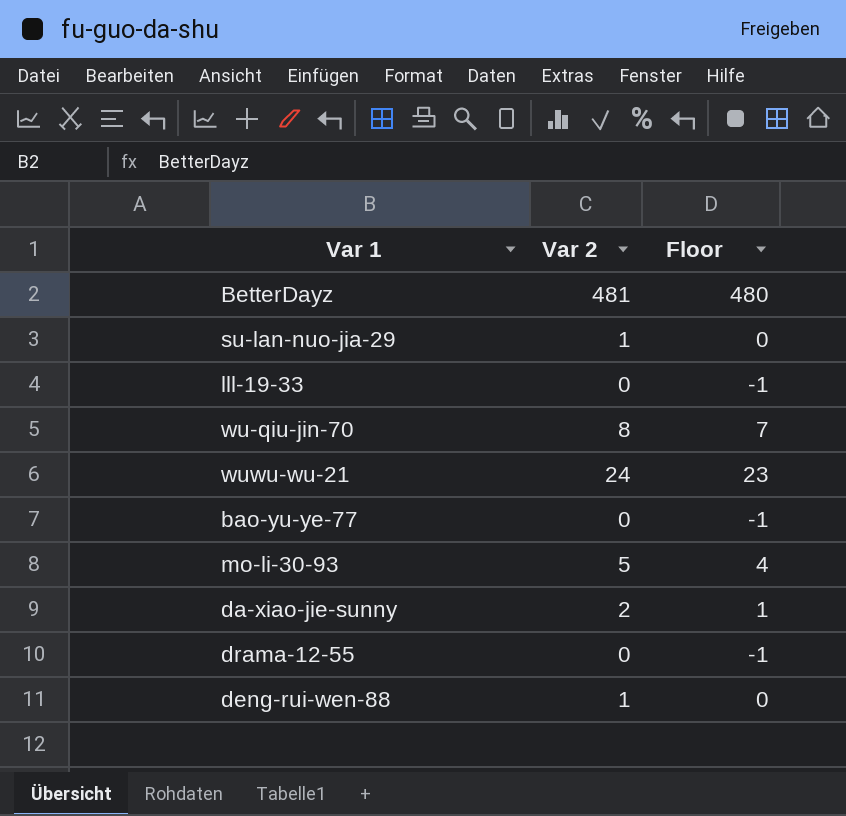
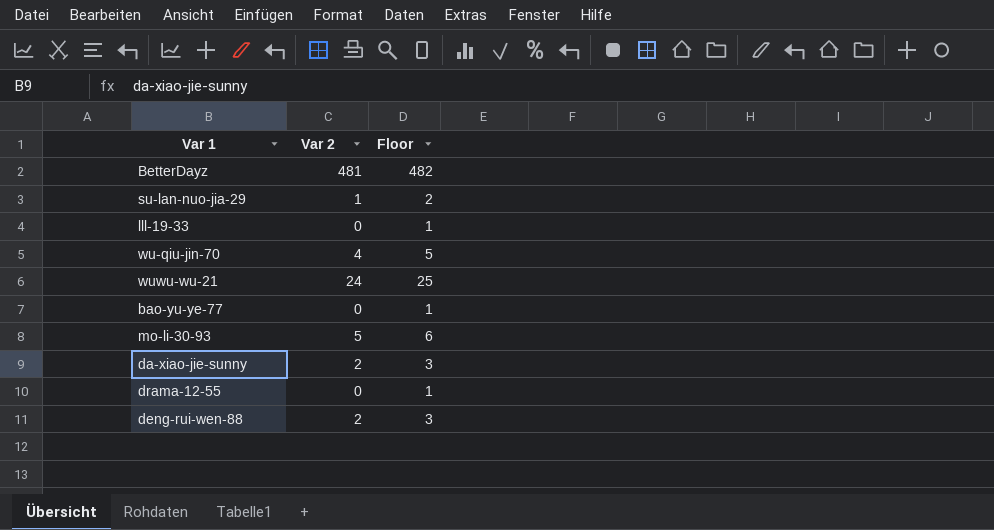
column Floor | formula: [Var 2] - 1 -> [Var 2] + 1
wu-qiu-jin-70 | Var 2: 8 -> 4
deng-rui-wen-88 | Var 2: 1 -> 2

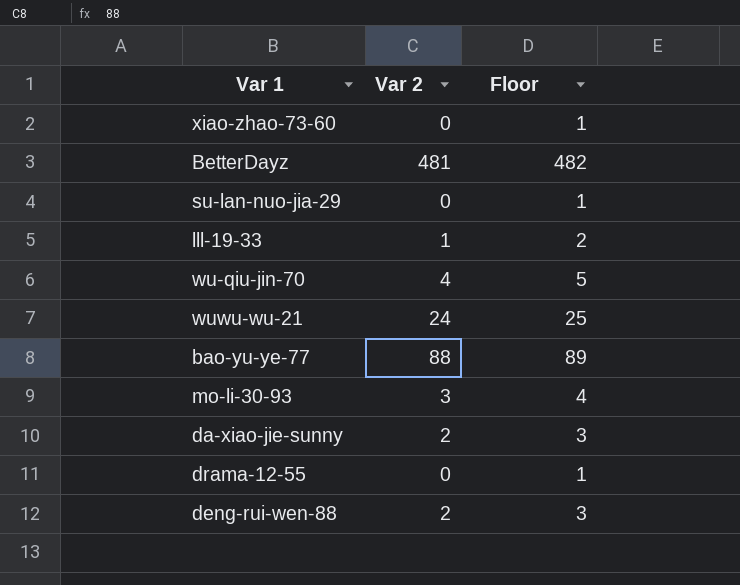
row xiao-zhao-73-60: none -> 0 | 1
su-lan-nuo-jia-29 | Var 2: 1 -> 0
su-lan-nuo-jia-29 | Floor: 2 -> 1
lll-19-33 | Var 2: 0 -> 1
lll-19-33 | Floor: 1 -> 2
bao-yu-ye-77 | Var 2: 0 -> 88
bao-yu-ye-77 | Floor: 1 -> 89
mo-li-30-93 | Var 2: 5 -> 3
mo-li-30-93 | Floor: 6 -> 4

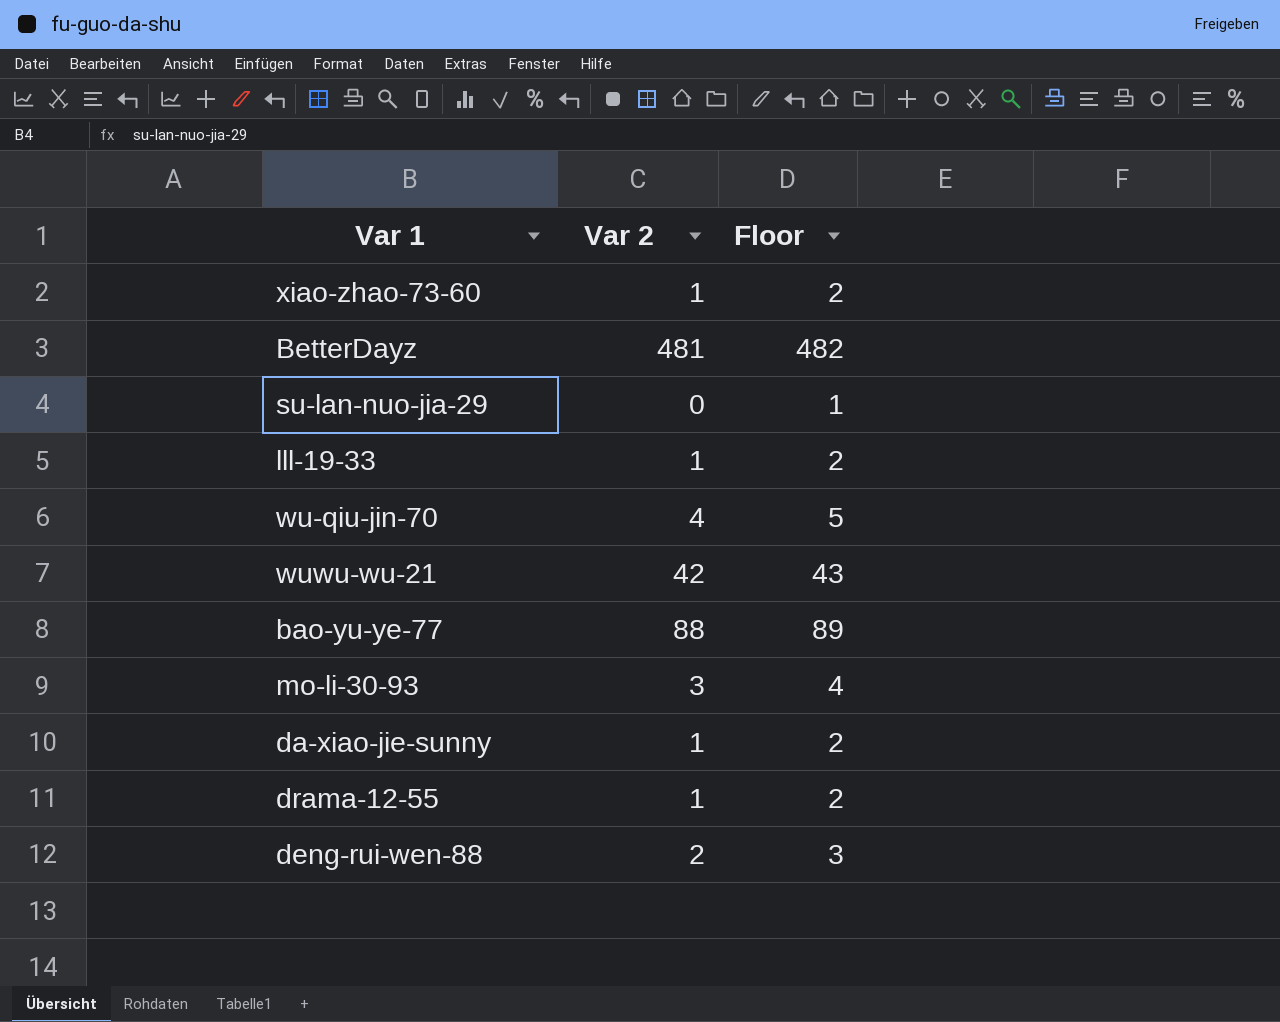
xiao-zhao-73-60 | Var 2: 0 -> 1
xiao-zhao-73-60 | Floor: 1 -> 2
wuwu-wu-21 | Var 2: 24 -> 42
wuwu-wu-21 | Floor: 25 -> 43
da-xiao-jie-sunny | Var 2: 2 -> 1
da-xiao-jie-sunny | Floor: 3 -> 2
drama-12-55 | Var 2: 0 -> 1
drama-12-55 | Floor: 1 -> 2

